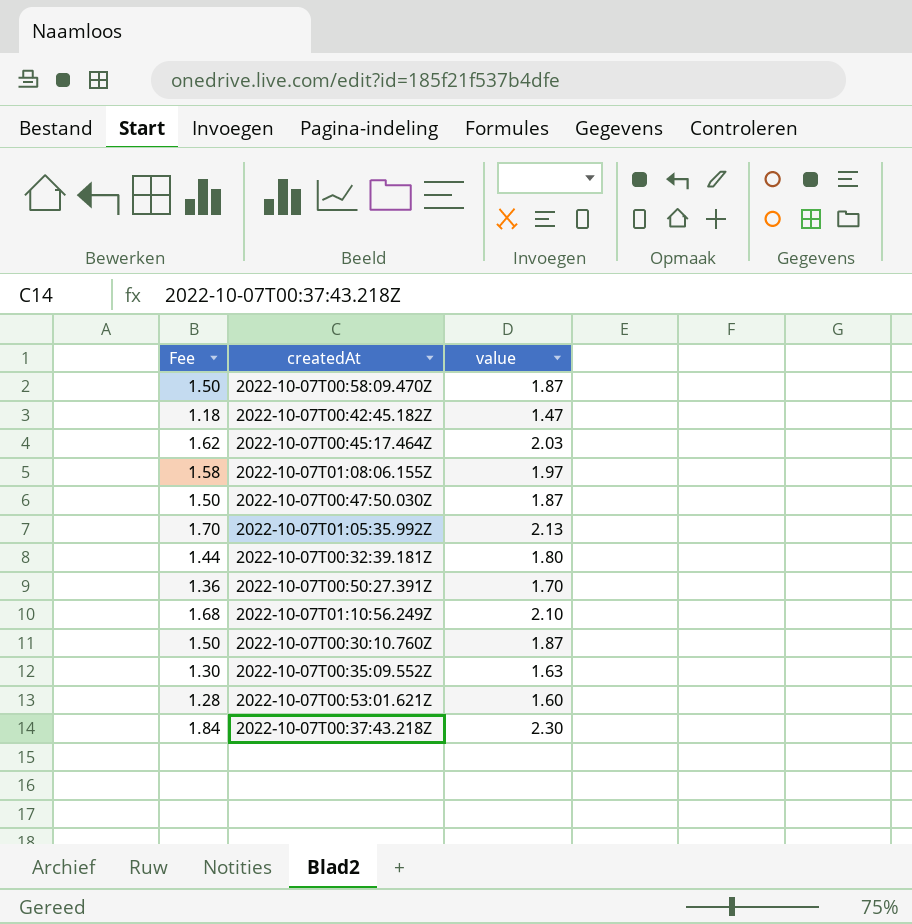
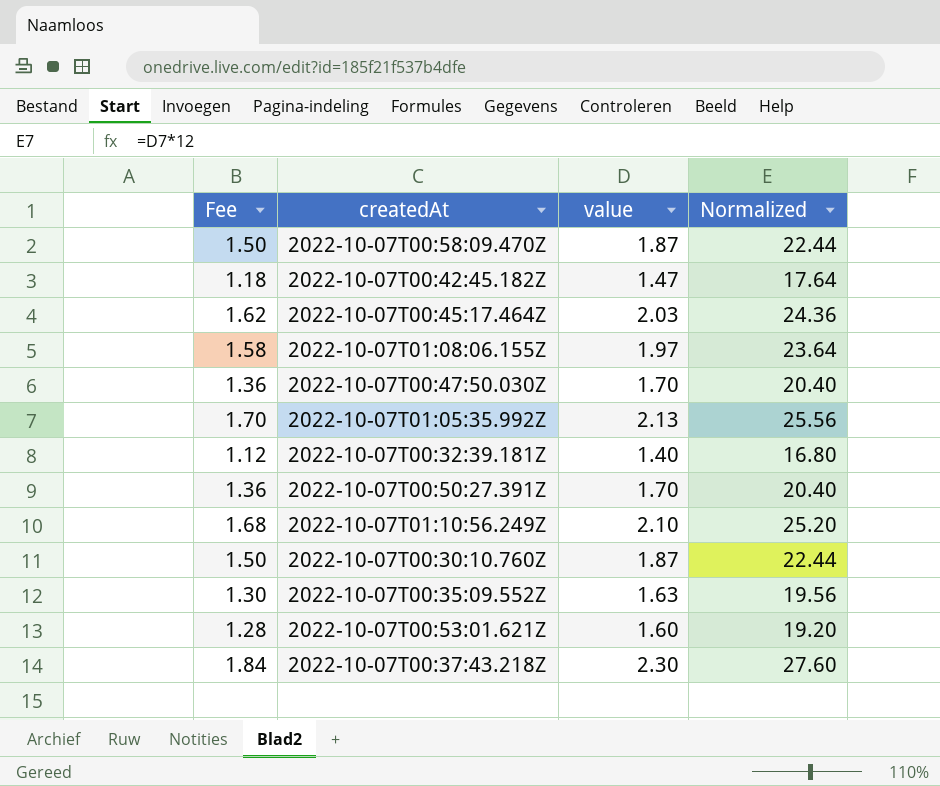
column Normalized | formula: none -> [value] * 12
2022-10-07T00:47:50.030Z | Fee: 1.50 -> 1.36
2022-10-07T00:47:50.030Z | value: 1.87 -> 1.70
2022-10-07T00:32:39.181Z | Fee: 1.44 -> 1.12
2022-10-07T00:32:39.181Z | value: 1.80 -> 1.40

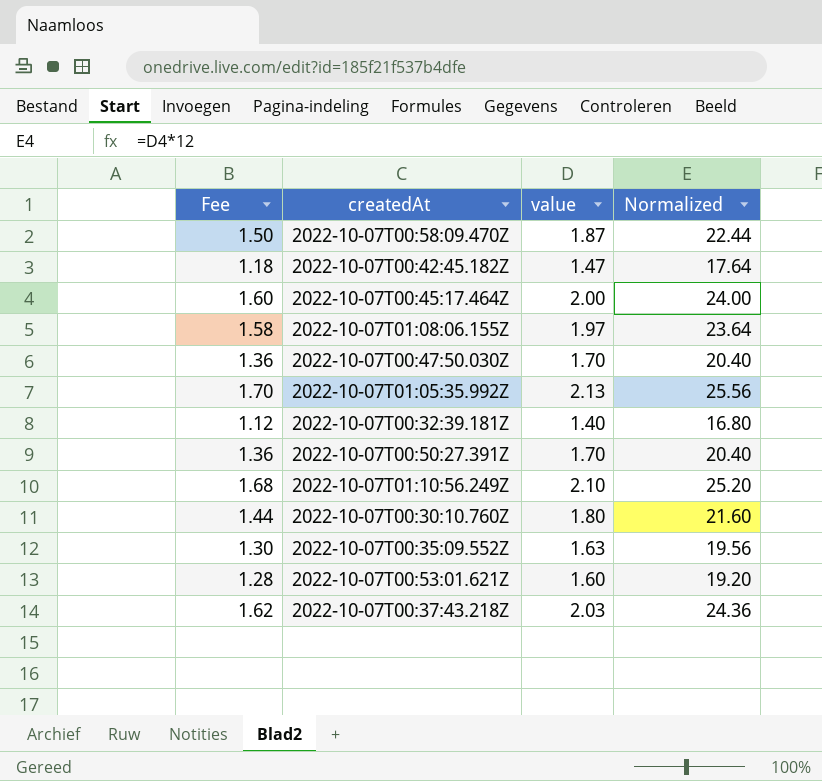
2022-10-07T00:45:17.464Z | Fee: 1.62 -> 1.60
2022-10-07T00:45:17.464Z | value: 2.03 -> 2.00
2022-10-07T00:45:17.464Z | Normalized: 24.36 -> 24.00
2022-10-07T00:30:10.760Z | Fee: 1.50 -> 1.44
2022-10-07T00:30:10.760Z | value: 1.87 -> 1.80
2022-10-07T00:30:10.760Z | Normalized: 22.44 -> 21.60
2022-10-07T00:37:43.218Z | Fee: 1.84 -> 1.62
2022-10-07T00:37:43.218Z | value: 2.30 -> 2.03
2022-10-07T00:37:43.218Z | Normalized: 27.60 -> 24.36

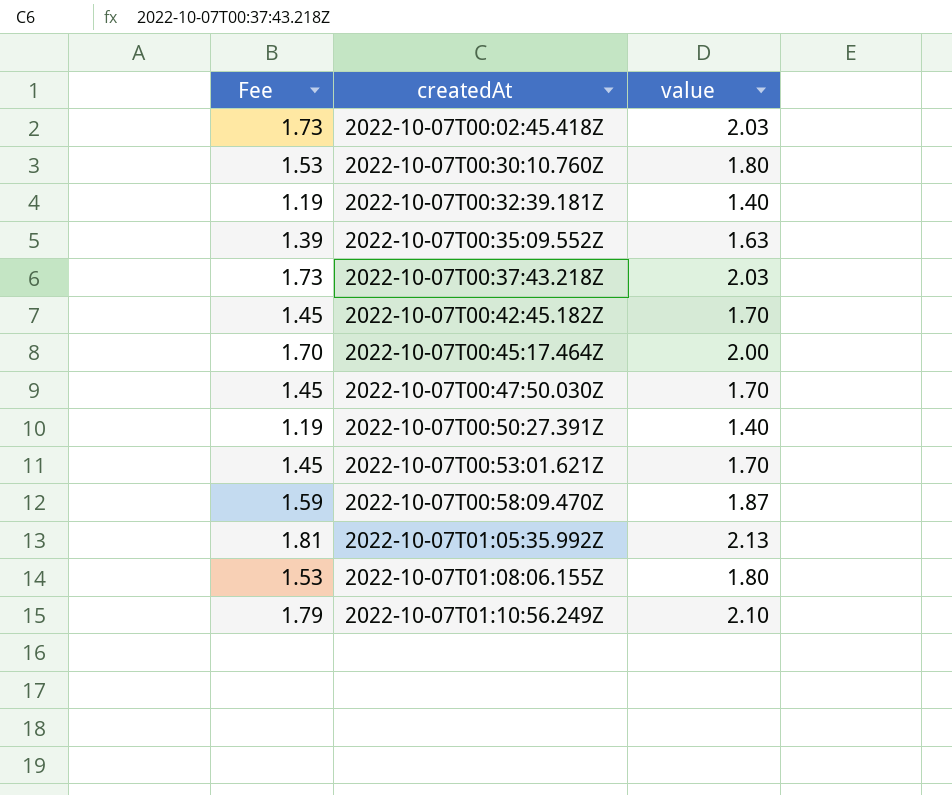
row order: none -> createdAt ascending
column Normalized | formula: [value] * 12 -> none
column Fee | formula: [value] * 0.8 -> [value] * 0.85
row 2022-10-07T00:02:45.418Z: none -> 1.73 | 2.03
2022-10-07T00:42:45.182Z | value: 1.47 -> 1.70
2022-10-07T00:50:27.391Z | value: 1.70 -> 1.40
2022-10-07T00:53:01.621Z | value: 1.60 -> 1.70
2022-10-07T01:08:06.155Z | value: 1.97 -> 1.80

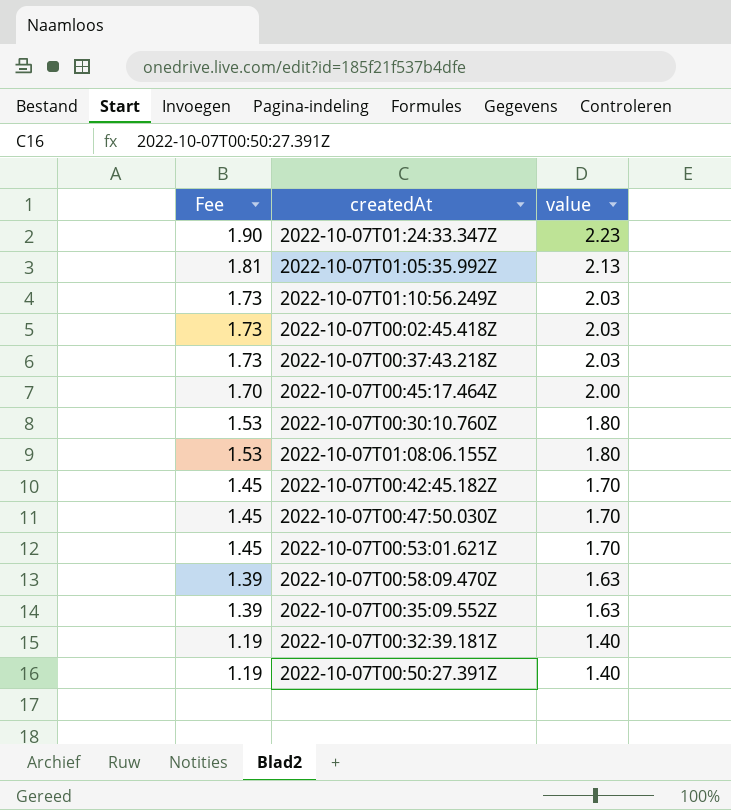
row order: createdAt ascending -> Fee descending
row 2022-10-07T01:24:33.347Z: none -> 1.90 | 2.23
2022-10-07T01:10:56.249Z | Fee: 1.79 -> 1.73
2022-10-07T01:10:56.249Z | value: 2.10 -> 2.03
2022-10-07T00:58:09.470Z | Fee: 1.59 -> 1.39
2022-10-07T00:58:09.470Z | value: 1.87 -> 1.63

